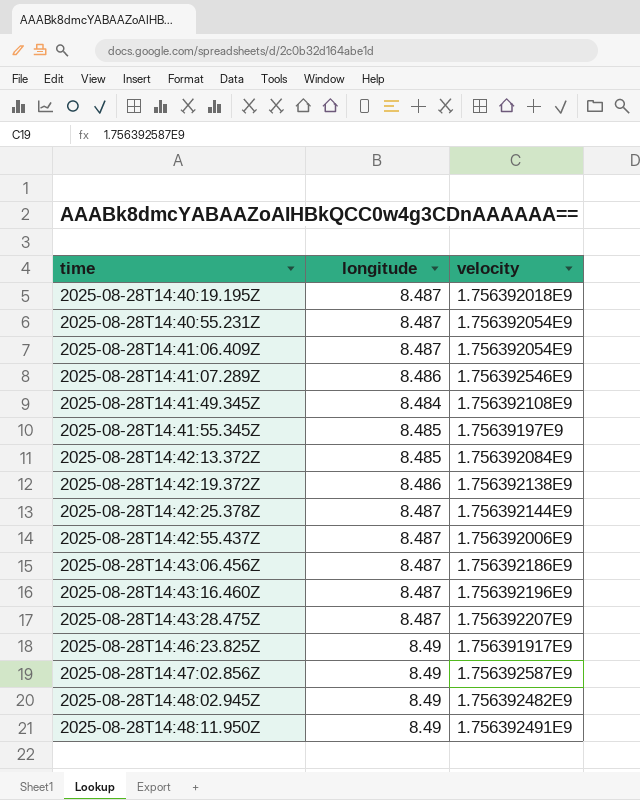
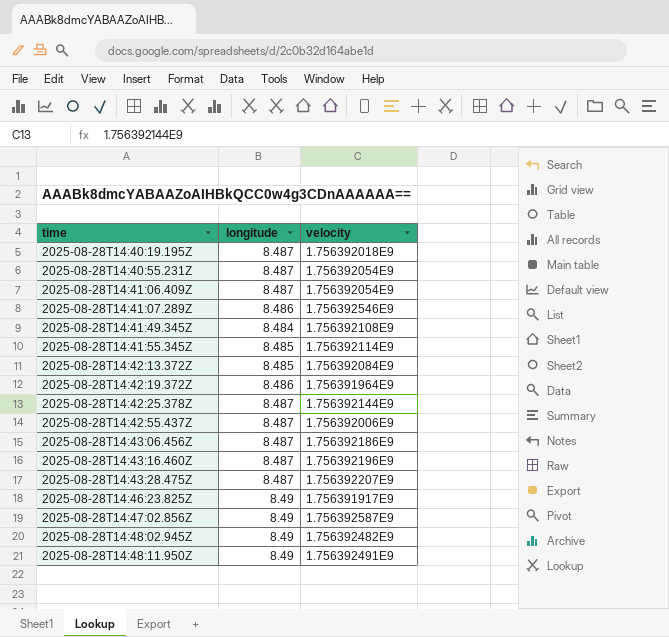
2025-08-28T14:41:55.345Z | velocity: 1.75639197E9 -> 1.756392114E9
2025-08-28T14:42:19.372Z | velocity: 1.756392138E9 -> 1.756391964E9

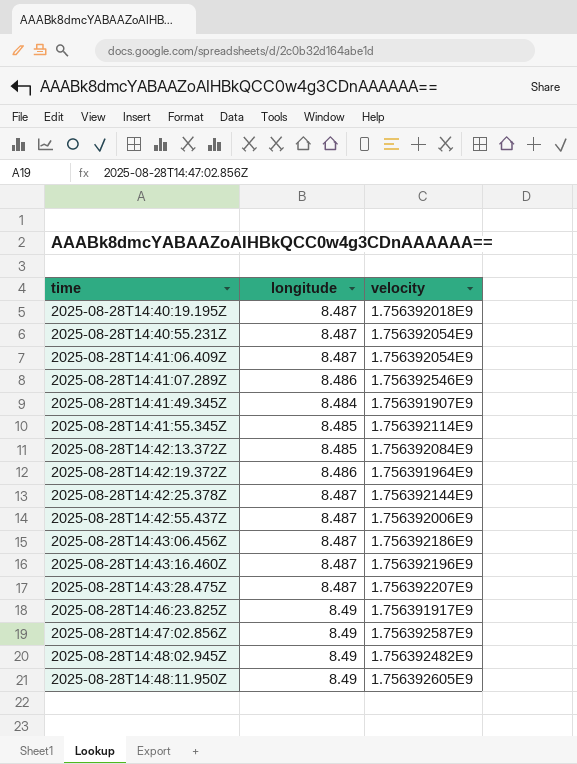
2025-08-28T14:41:49.345Z | velocity: 1.756392108E9 -> 1.756391907E9
2025-08-28T14:48:11.950Z | velocity: 1.756392491E9 -> 1.756392605E9

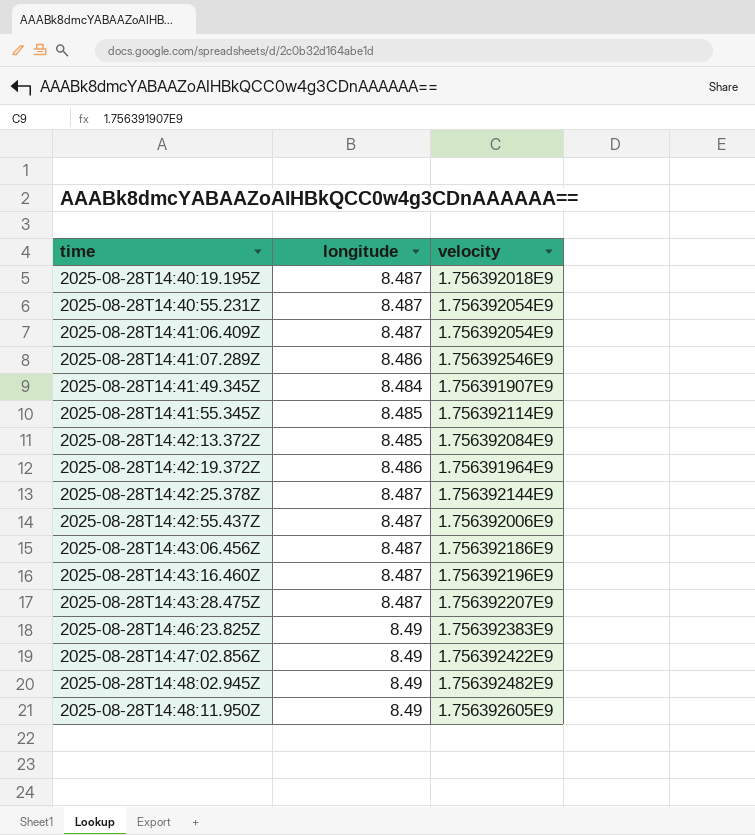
2025-08-28T14:46:23.825Z | velocity: 1.756391917E9 -> 1.756392383E9
2025-08-28T14:47:02.856Z | velocity: 1.756392587E9 -> 1.756392422E9

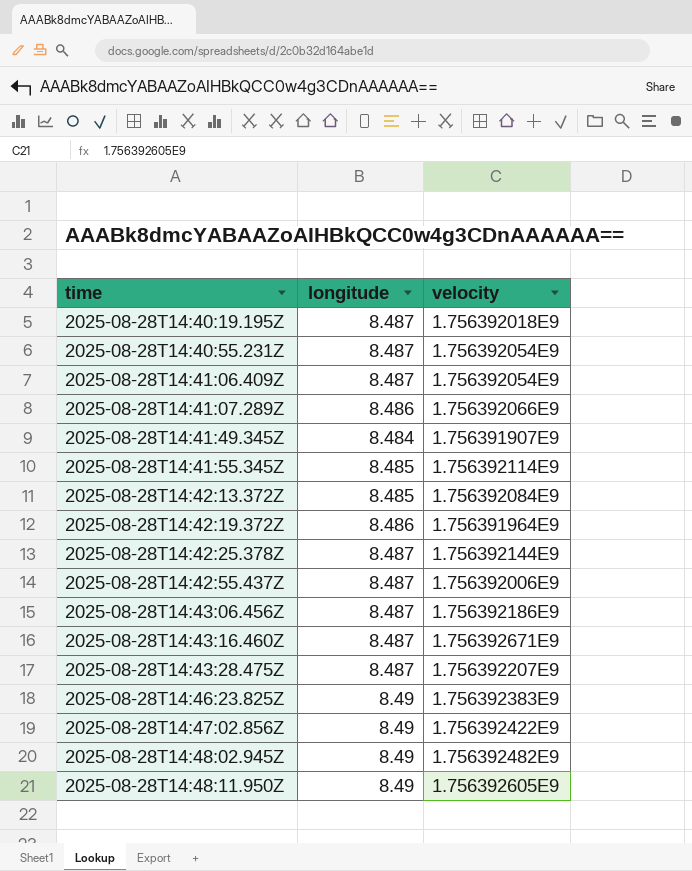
2025-08-28T14:41:07.289Z | velocity: 1.756392546E9 -> 1.756392066E9
2025-08-28T14:43:16.460Z | velocity: 1.756392196E9 -> 1.756392671E9

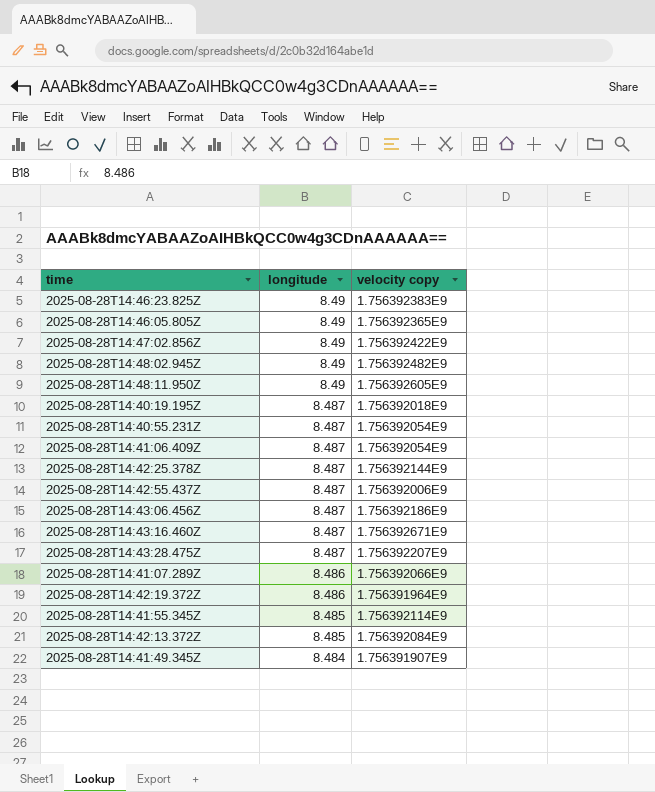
row order: time ascending -> longitude descending
column name: velocity -> velocity copy
row 2025-08-28T14:46:05.805Z: none -> 8.49 | 1.756392365E9

